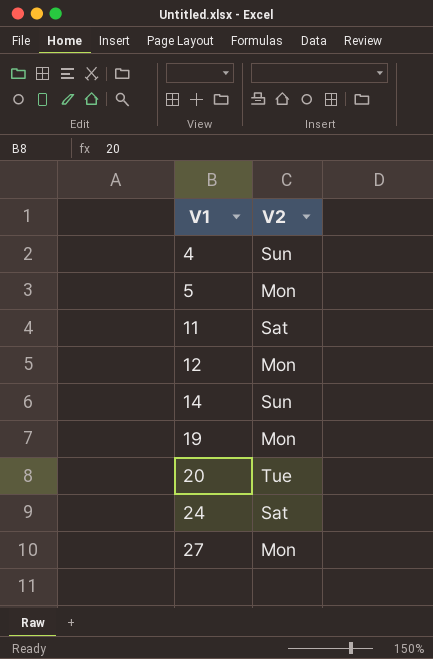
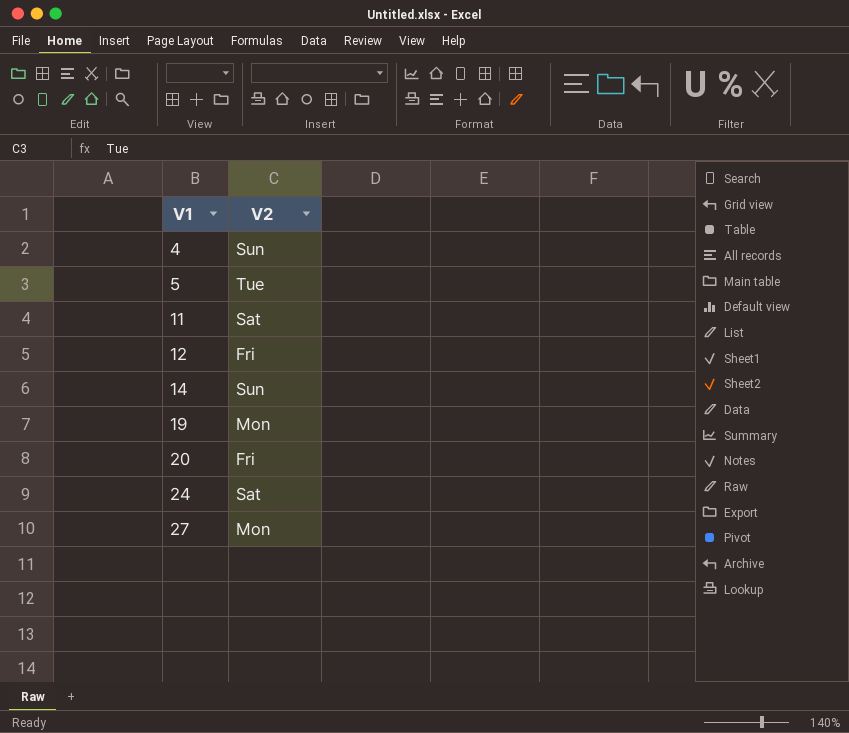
5 | V2: Mon -> Tue
12 | V2: Mon -> Fri
20 | V2: Tue -> Fri

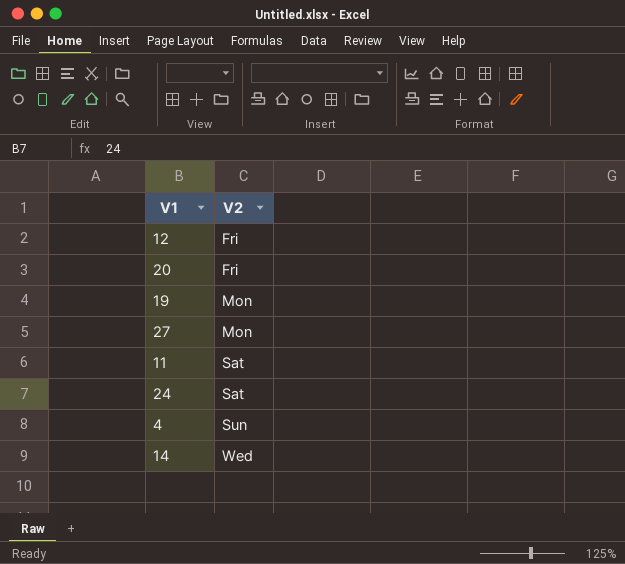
row order: V1 ascending -> V2 ascending
row 5: Tue -> none
14 | V2: Sun -> Wed

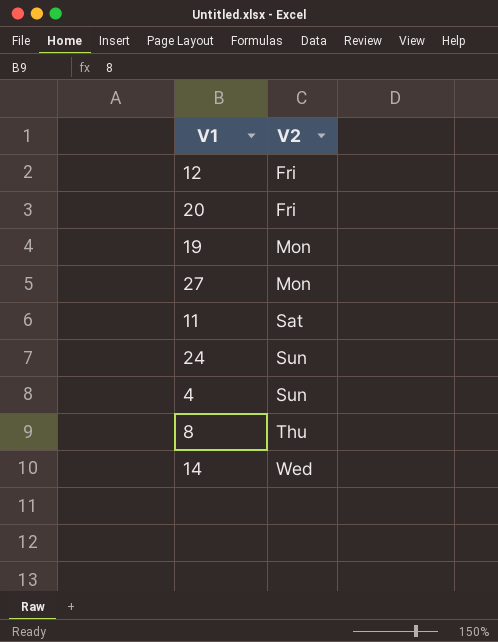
24 | V2: Sat -> Sun
row 8: none -> Thu

